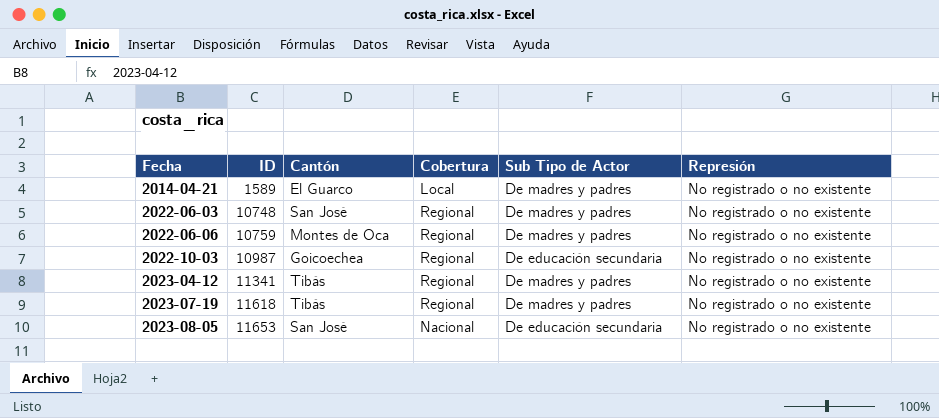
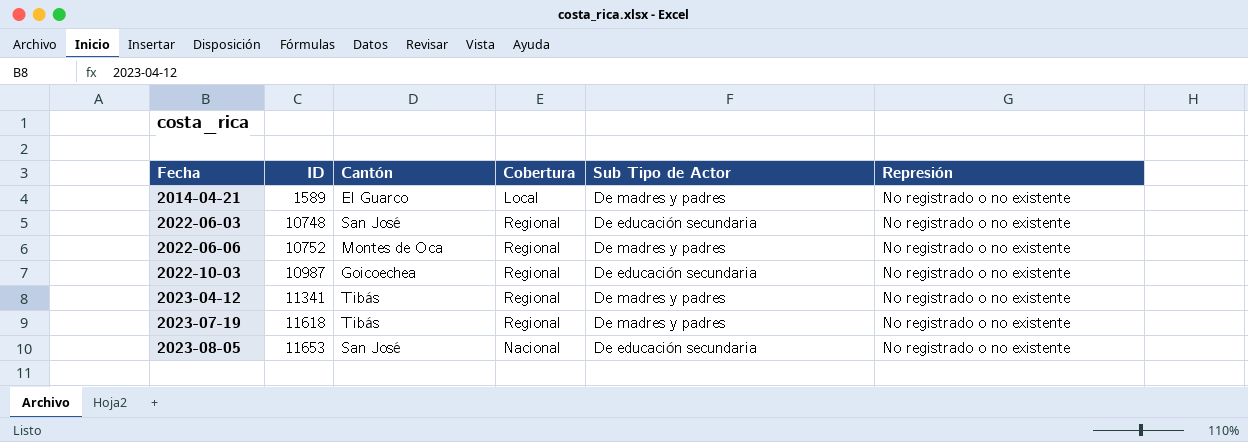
2022-06-03 | Sub Tipo de Actor: De madres y padres -> De educación secundaria
2022-06-06 | ID: 10759 -> 10752

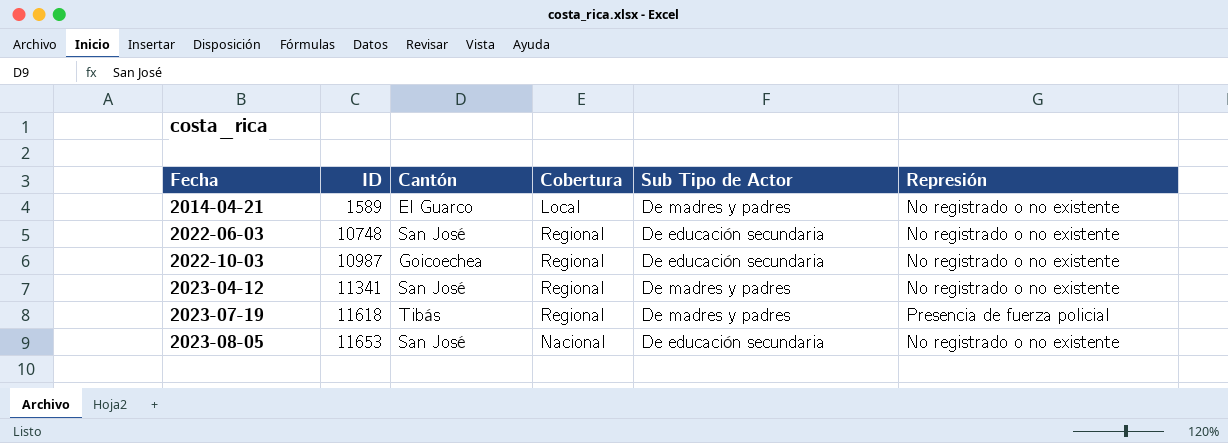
row 2022-06-06: 10752 | Montes de Oca | Regional | De madres y padres | No registrado o no existente -> none
2023-04-12 | Cantón: Tibás -> San José
2023-07-19 | Represión: No registrado o no existente -> Presencia de fuerza policial

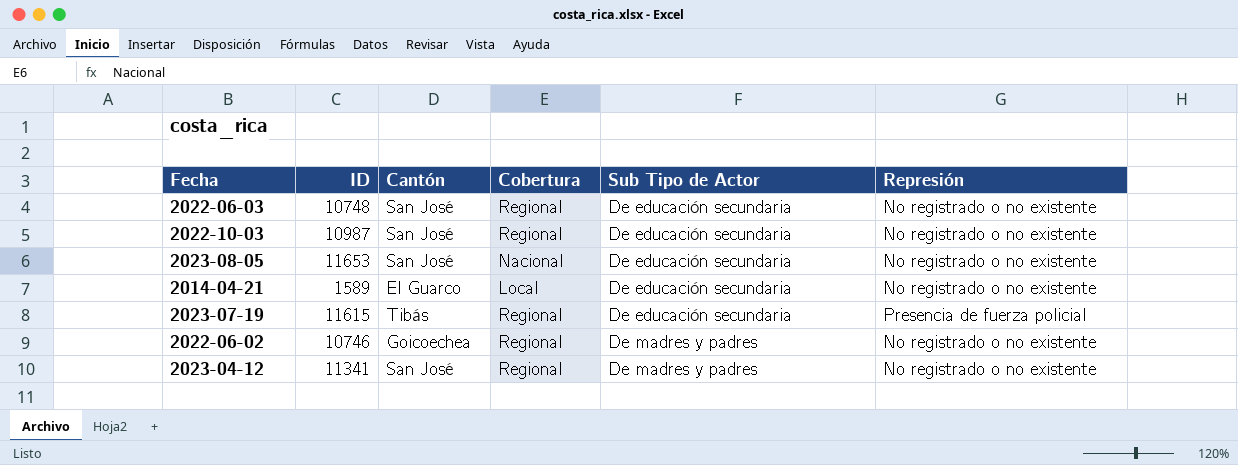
row order: Fecha ascending -> Sub Tipo de Actor ascending
2022-10-03 | Cantón: Goicoechea -> San José
2014-04-21 | Sub Tipo de Actor: De madres y padres -> De educación secundaria
2023-07-19 | ID: 11618 -> 11615
2023-07-19 | Sub Tipo de Actor: De madres y padres -> De educación secundaria
row 2022-06-02: none -> 10746 | Goicoechea | Regional | De madres y padres | No registrado o no existente

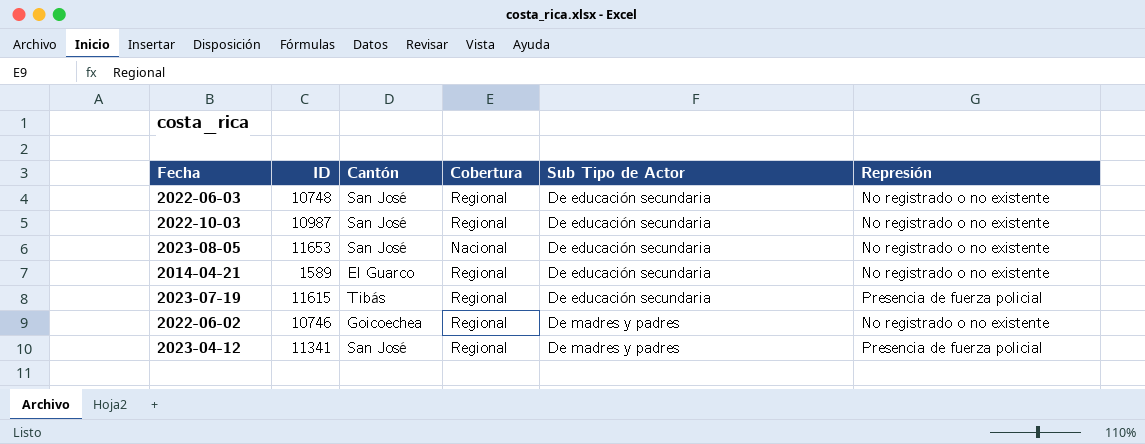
2014-04-21 | Cobertura: Local -> Regional
2023-04-12 | Represión: No registrado o no existente -> Presencia de fuerza policial

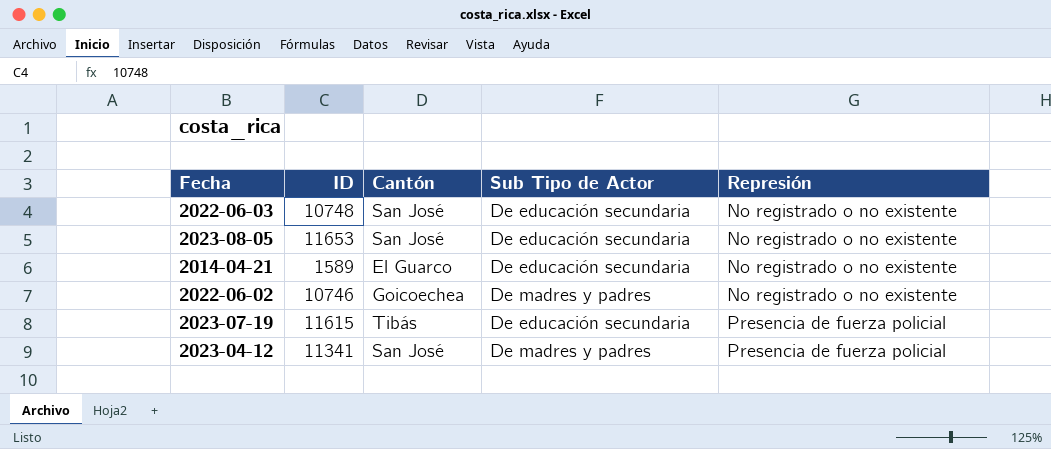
row order: Sub Tipo de Actor ascending -> Represión ascending
column Cobertura | position: 4 -> none
row 2022-10-03: 10987 | San José | Regional | De educación secundaria | No registrado o no existente -> none

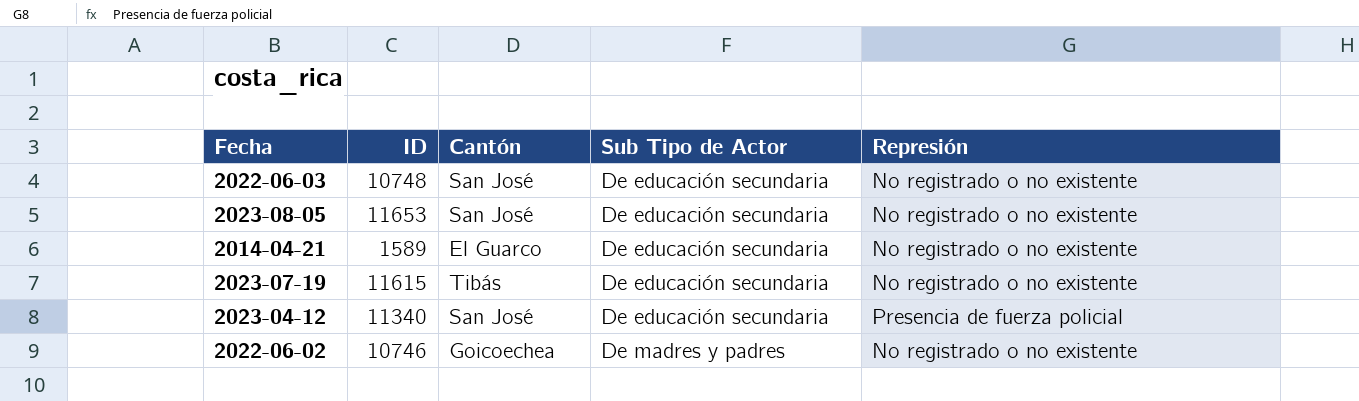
row order: Represión ascending -> Sub Tipo de Actor ascending
2023-07-19 | Represión: Presencia de fuerza policial -> No registrado o no existente
2023-04-12 | ID: 11341 -> 11340
2023-04-12 | Sub Tipo de Actor: De madres y padres -> De educación secundaria

